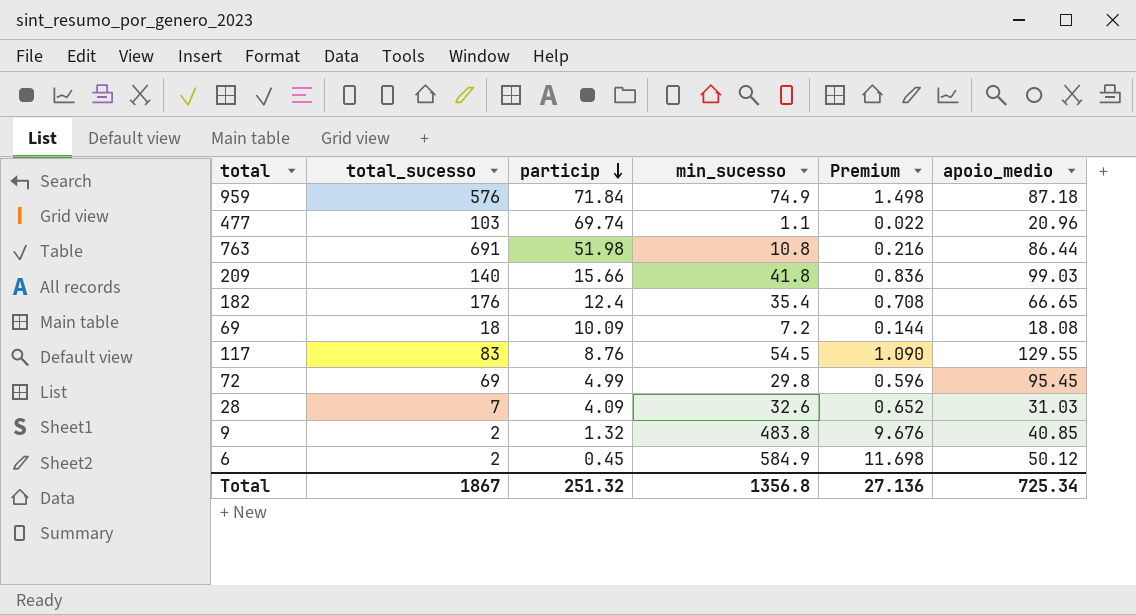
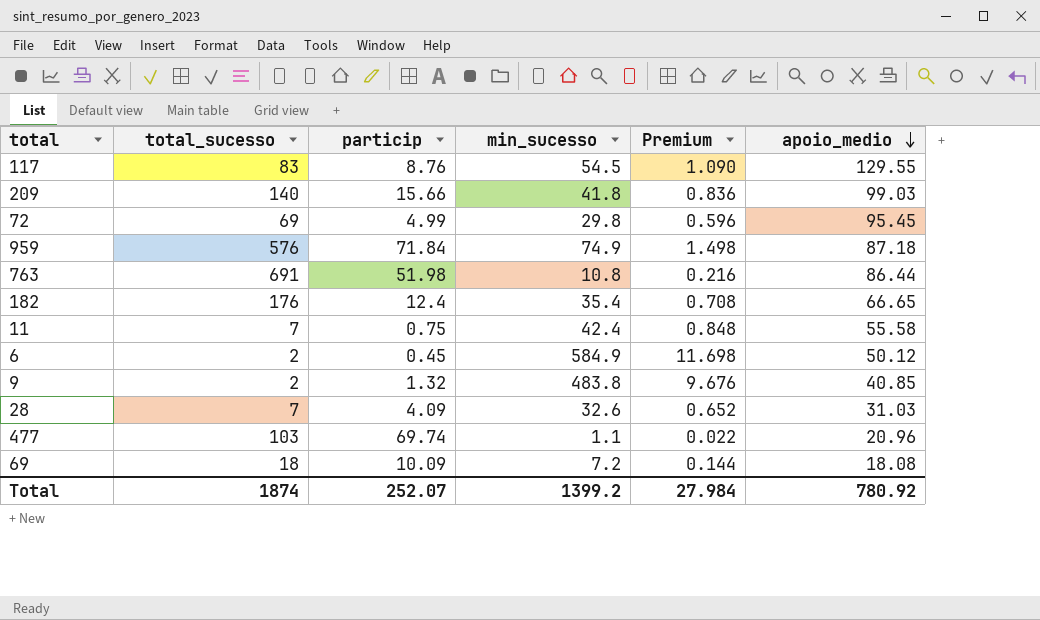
row order: particip descending -> apoio_medio descending
row 11: none -> 7 | 0.75 | 42.4 | 0.848 | 55.58
Total | total_sucesso: 1867 -> 1874
Total | particip: 251.32 -> 252.07
Total | min_sucesso: 1356.8 -> 1399.2
Total | Premium: 27.136 -> 27.984
Total | apoio_medio: 725.34 -> 780.92

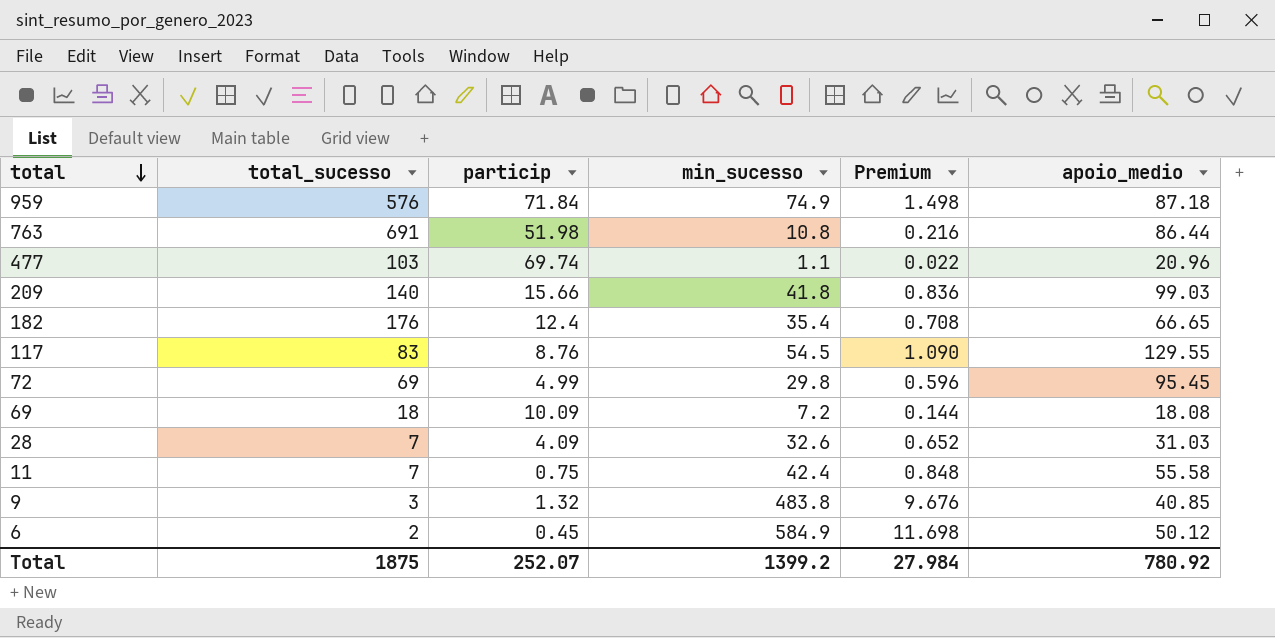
row order: apoio_medio descending -> total descending
9 | total_sucesso: 2 -> 3
Total | total_sucesso: 1874 -> 1875

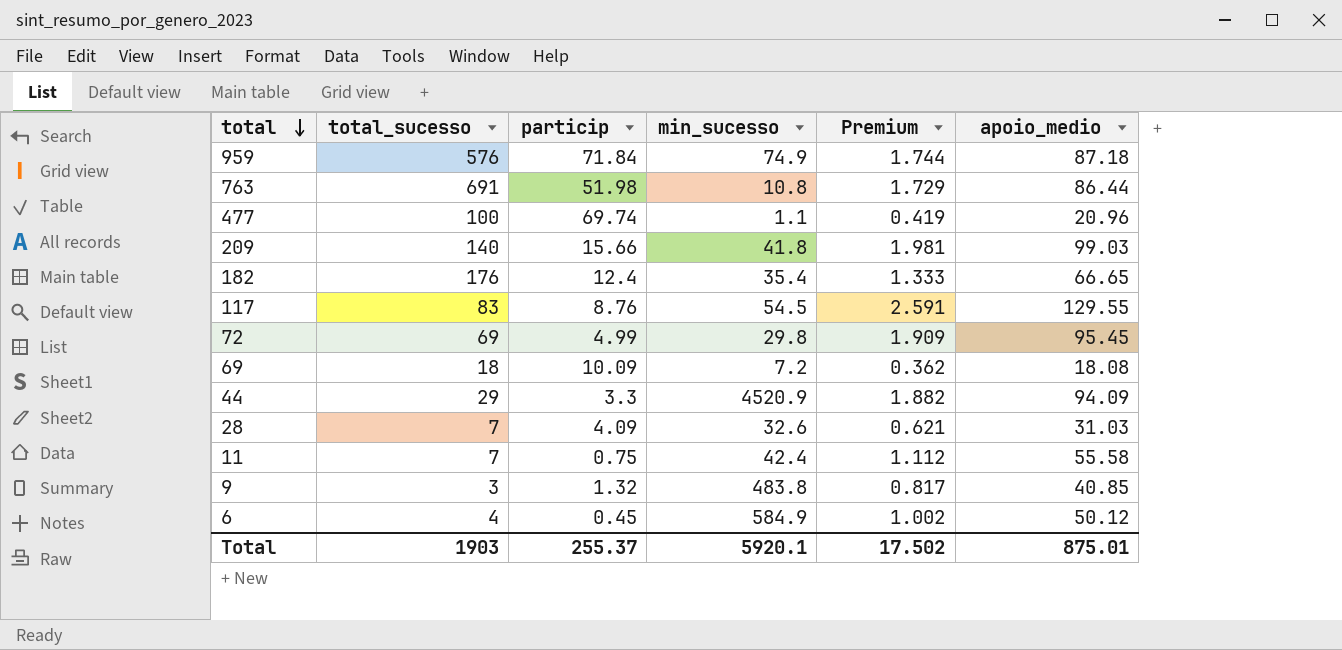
column Premium | formula: [min_sucesso] * 0.02 -> [apoio_medio] * 0.02
477 | total_sucesso: 103 -> 100
row 44: none -> 29 | 3.3 | 4520.9 | 1.882 | 94.09
6 | total_sucesso: 2 -> 4
Total | total_sucesso: 1875 -> 1903
Total | particip: 252.07 -> 255.37
Total | min_sucesso: 1399.2 -> 5920.1
Total | Premium: 27.984 -> 17.502
Total | apoio_medio: 780.92 -> 875.01

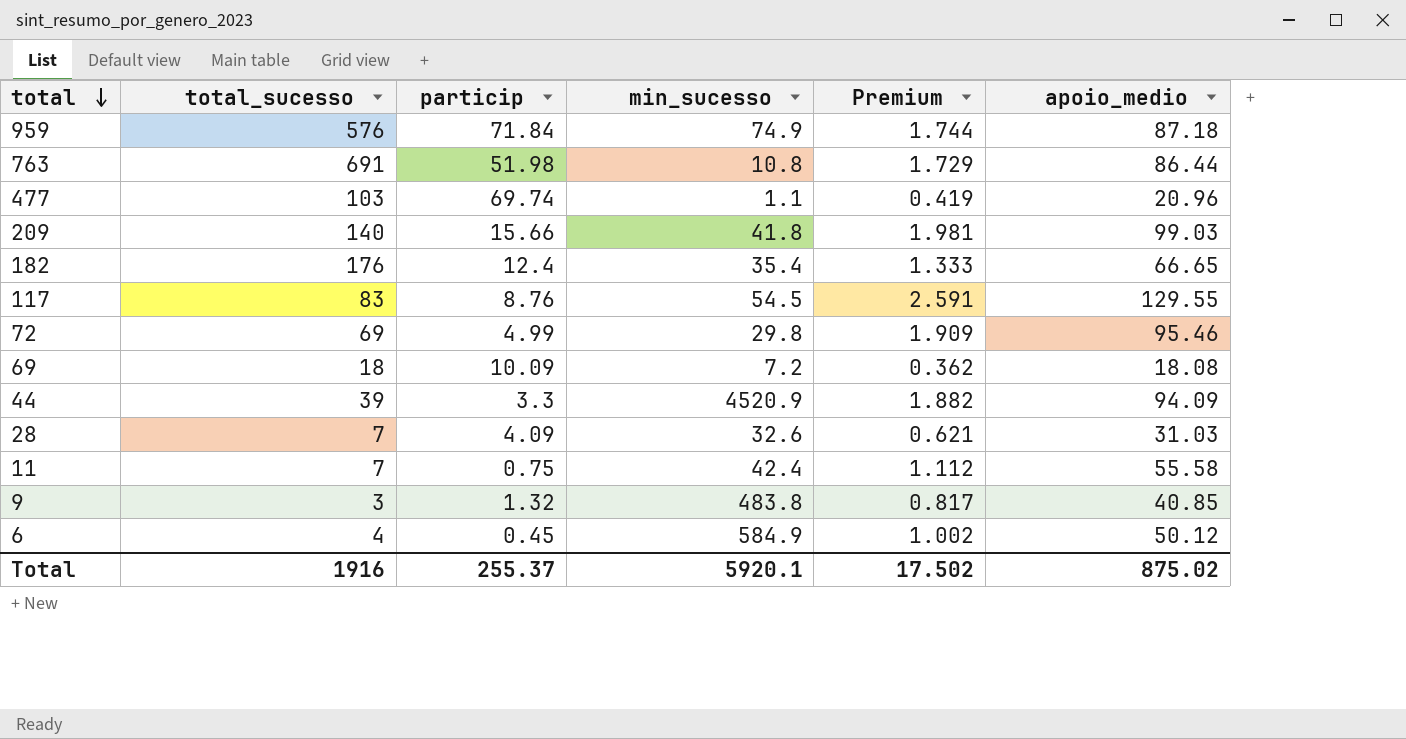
477 | total_sucesso: 100 -> 103
72 | apoio_medio: 95.45 -> 95.46
44 | total_sucesso: 29 -> 39
Total | total_sucesso: 1903 -> 1916
Total | apoio_medio: 875.01 -> 875.02

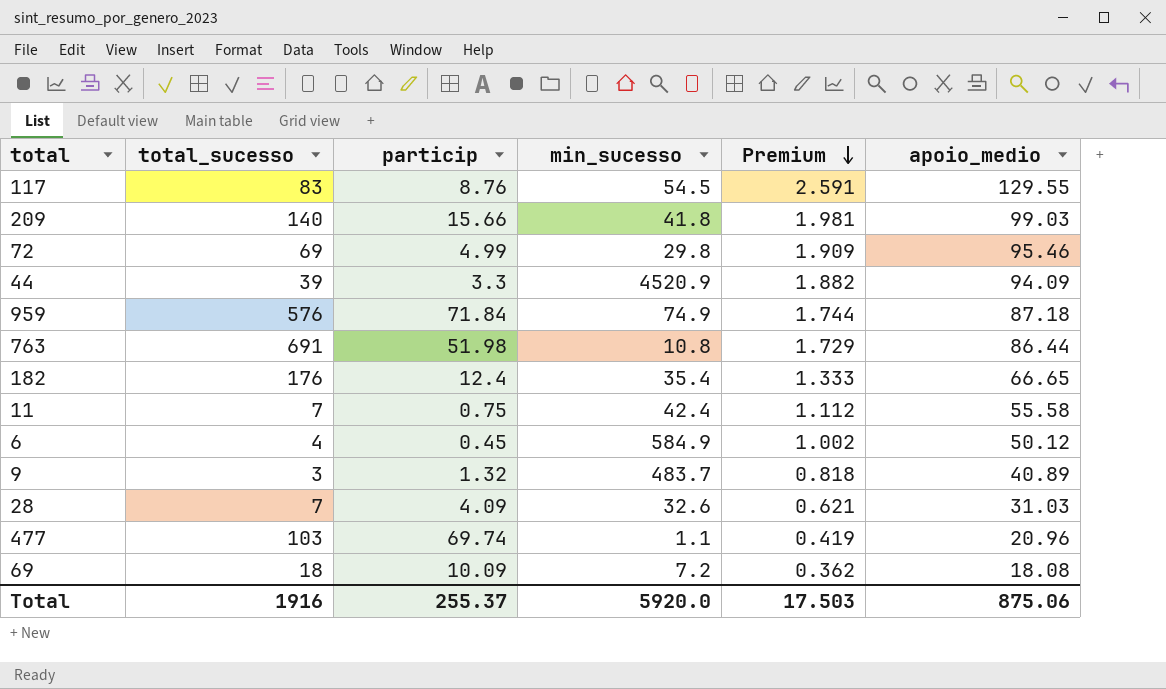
row order: total descending -> Premium descending
9 | min_sucesso: 483.8 -> 483.7
9 | Premium: 0.817 -> 0.818
9 | apoio_medio: 40.85 -> 40.89
Total | min_sucesso: 5920.1 -> 5920.0
Total | Premium: 17.502 -> 17.503
Total | apoio_medio: 875.02 -> 875.06

